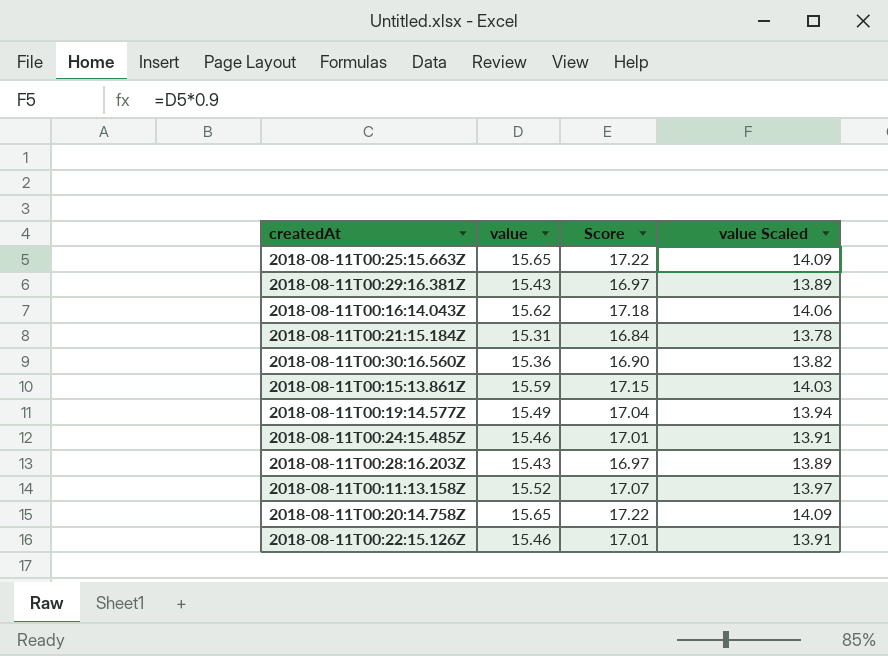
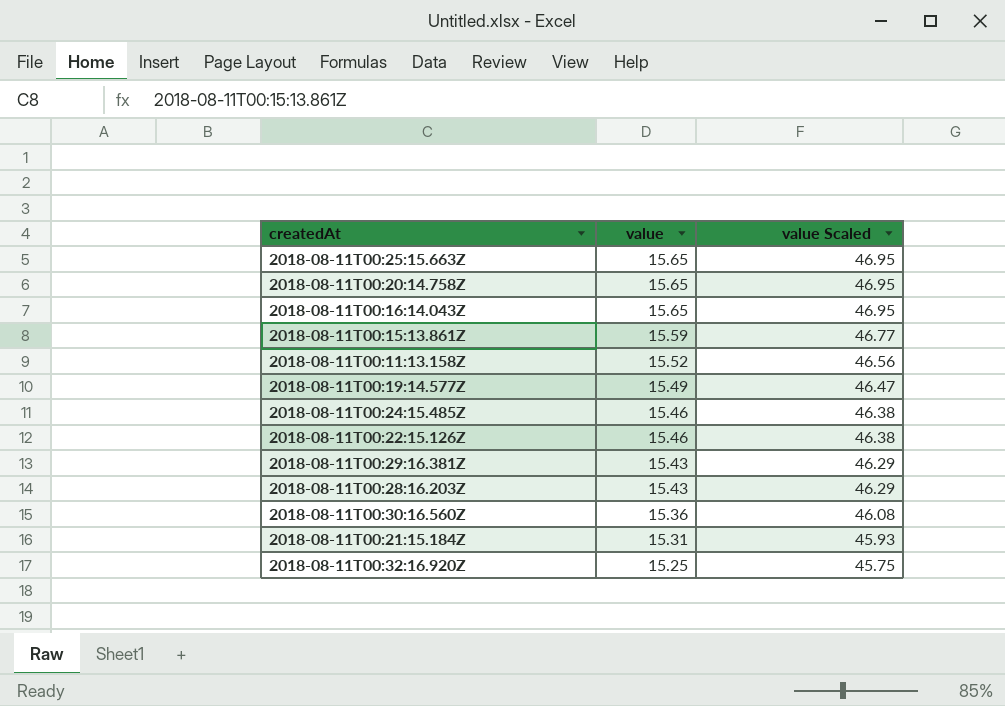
row order: none -> value descending
column Score | formula: [value] * 1.1 -> none
column value Scaled | formula: [value] * 0.9 -> [value] * 3
2018-08-11T00:16:14.043Z | value: 15.62 -> 15.65
row 2018-08-11T00:32:16.920Z: none -> 15.25 | 45.75

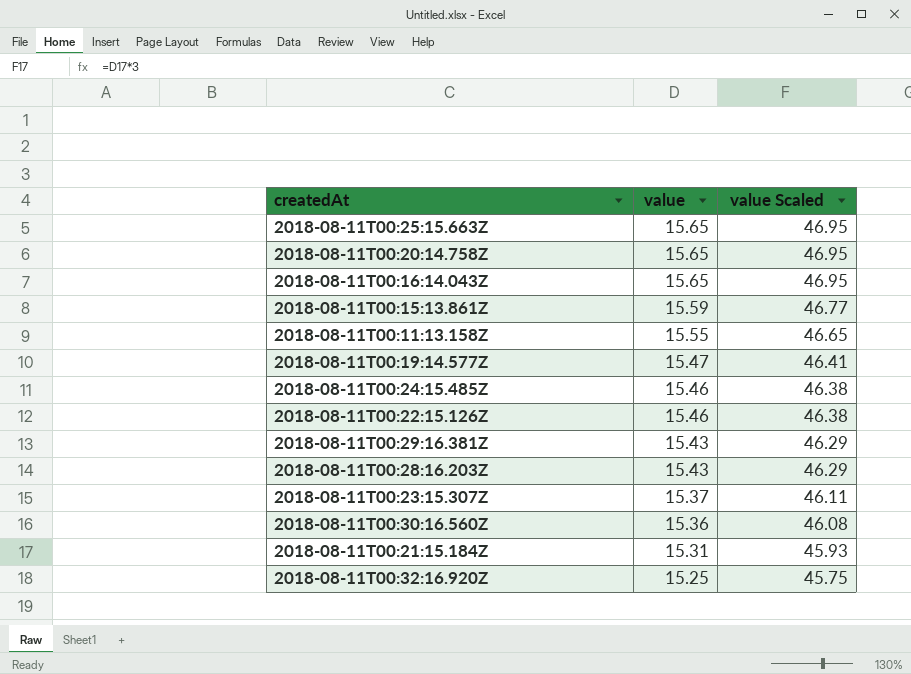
2018-08-11T00:11:13.158Z | value: 15.52 -> 15.55
2018-08-11T00:11:13.158Z | value Scaled: 46.56 -> 46.65
2018-08-11T00:19:14.577Z | value: 15.49 -> 15.47
2018-08-11T00:19:14.577Z | value Scaled: 46.47 -> 46.41
row 2018-08-11T00:23:15.307Z: none -> 15.37 | 46.11

